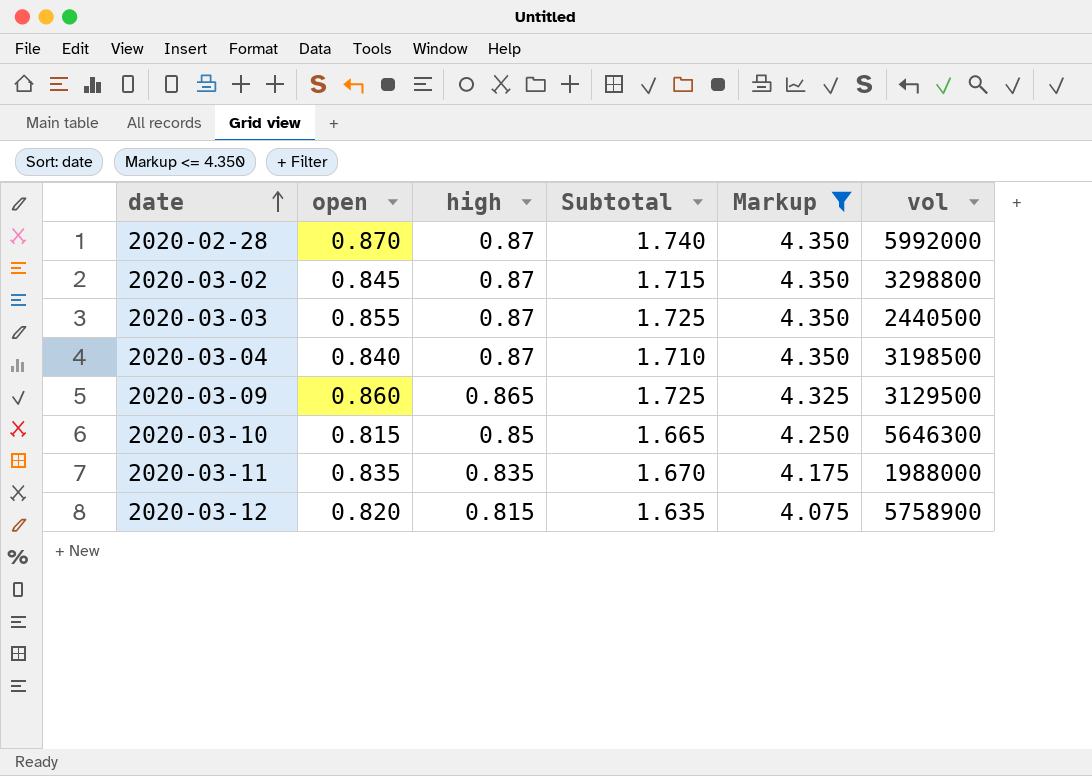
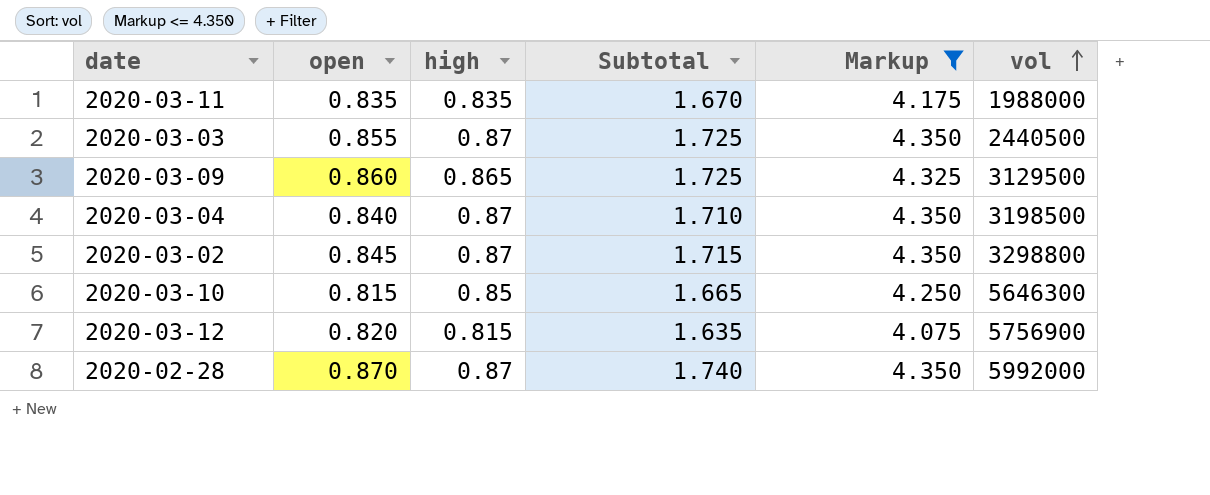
row order: date ascending -> vol ascending
2020-03-12 | vol: 5758900 -> 5756900

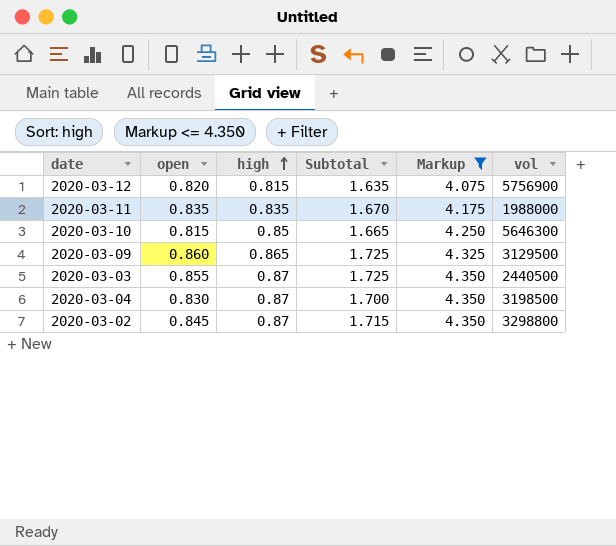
row order: vol ascending -> high ascending
row 2020-02-28: 0.870 | 0.87 | 1.740 | 4.350 | 5992000 -> none
2020-03-04 | open: 0.840 -> 0.830
2020-03-04 | Subtotal: 1.710 -> 1.700

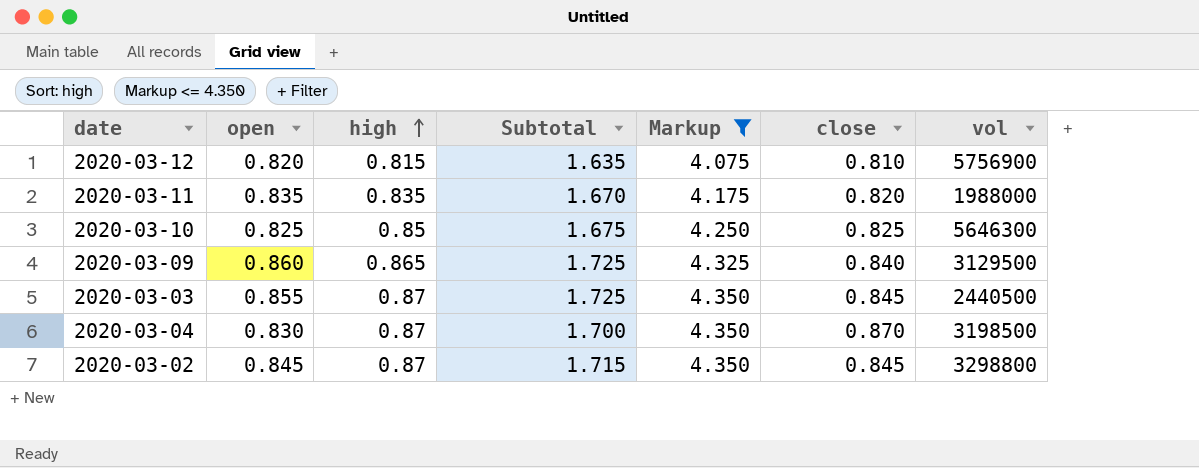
column close | position: none -> 6
2020-03-10 | open: 0.815 -> 0.825
2020-03-10 | Subtotal: 1.665 -> 1.675

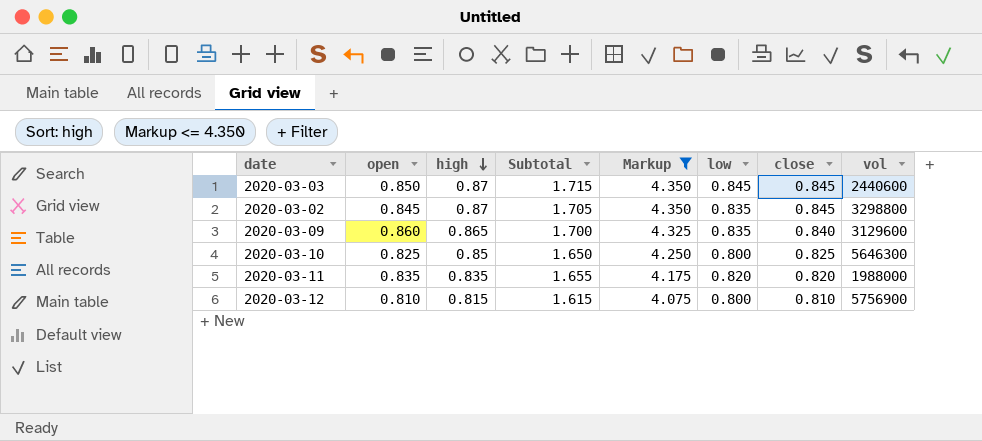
row order: high ascending -> high descending
column Subtotal | formula: [open] + [high] -> [high] + [low]
column low | position: none -> 6
row 2020-03-04: 0.830 | 0.87 | 1.700 | 4.350 | 0.870 | 3198500 -> none
2020-03-03 | open: 0.855 -> 0.850
2020-03-03 | vol: 2440500 -> 2440600
2020-03-09 | vol: 3129500 -> 3129600
2020-03-12 | open: 0.820 -> 0.810

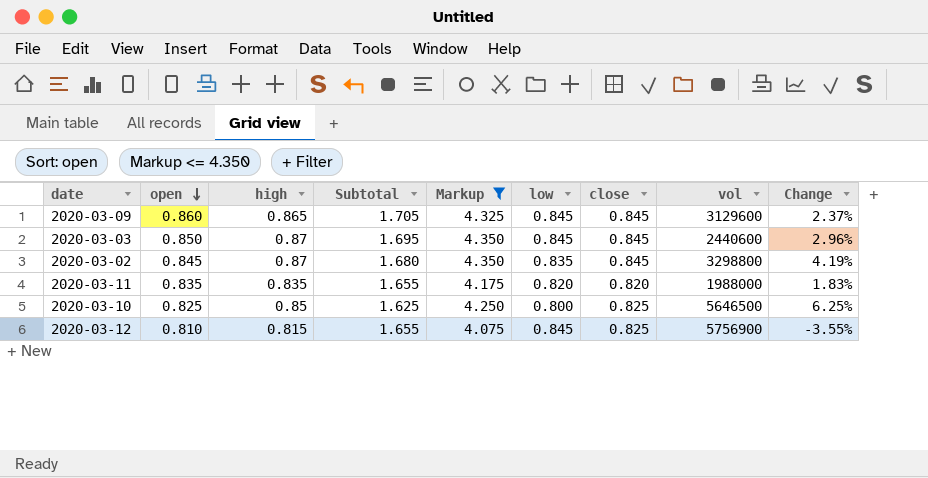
row order: high descending -> open descending
column Subtotal | formula: [high] + [low] -> [open] + [low]
column Change | formula: none -> ([high] - [low]) / [low]
2020-03-09 | low: 0.835 -> 0.845
2020-03-09 | close: 0.840 -> 0.845
2020-03-10 | vol: 5646300 -> 5646500
2020-03-12 | low: 0.800 -> 0.845
2020-03-12 | close: 0.810 -> 0.825

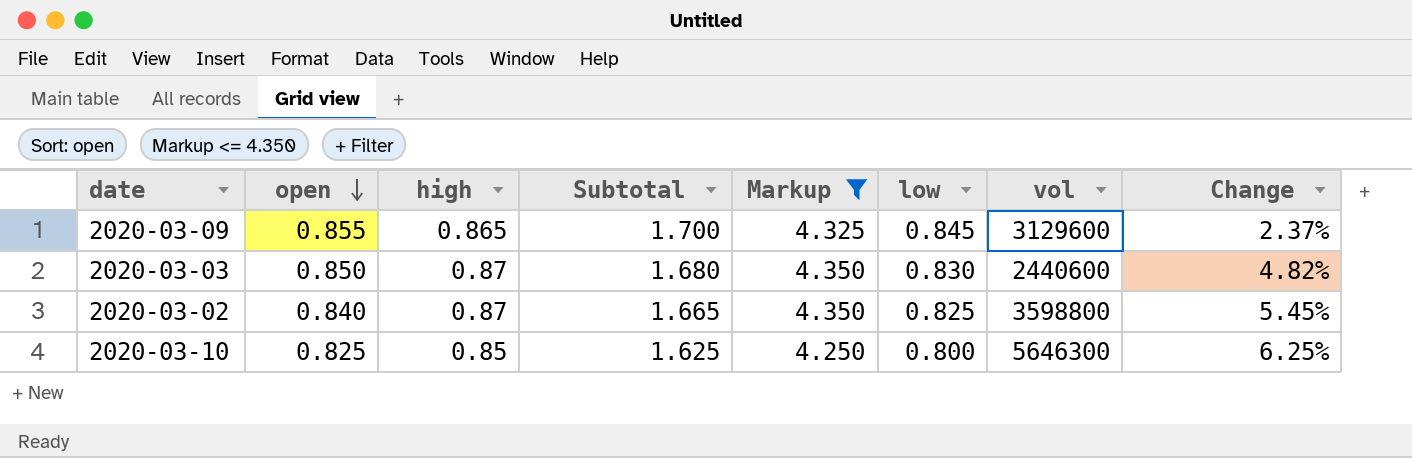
column close | position: 7 -> none
row 2020-03-11: 0.835 | 0.835 | 1.655 | 4.175 | 0.820 | 0.820 | 1988000 | 1.83% -> none
row 2020-03-12: 0.810 | 0.815 | 1.655 | 4.075 | 0.845 | 0.825 | 5756900 | -3.55% -> none
2020-03-09 | open: 0.860 -> 0.855
2020-03-09 | Subtotal: 1.705 -> 1.700
2020-03-03 | Subtotal: 1.695 -> 1.680
2020-03-03 | low: 0.845 -> 0.830
2020-03-03 | Change: 2.96% -> 4.82%
2020-03-02 | open: 0.845 -> 0.840
2020-03-02 | Subtotal: 1.680 -> 1.665
2020-03-02 | low: 0.835 -> 0.825
2020-03-02 | vol: 3298800 -> 3598800
2020-03-02 | Change: 4.19% -> 5.45%
2020-03-10 | vol: 5646500 -> 5646300

